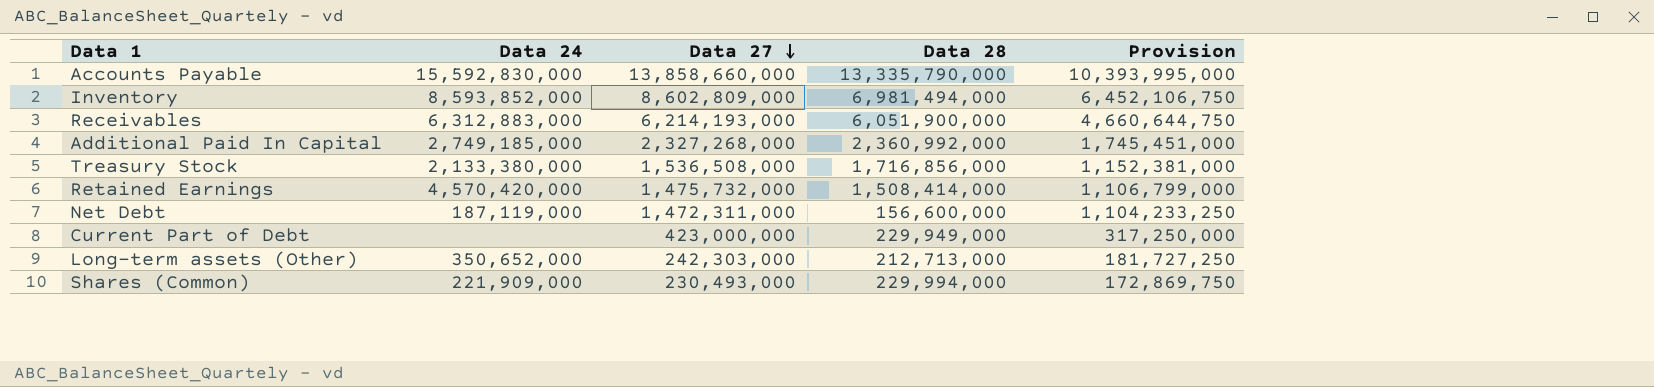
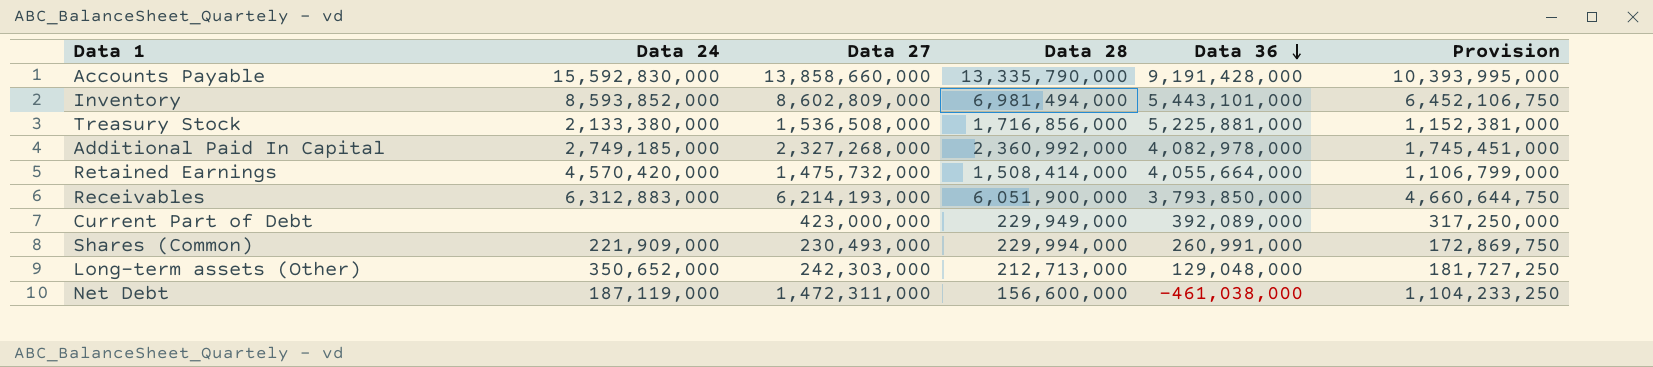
row order: Data 27 descending -> Data 36 descending
column Data 36 | position: none -> 5

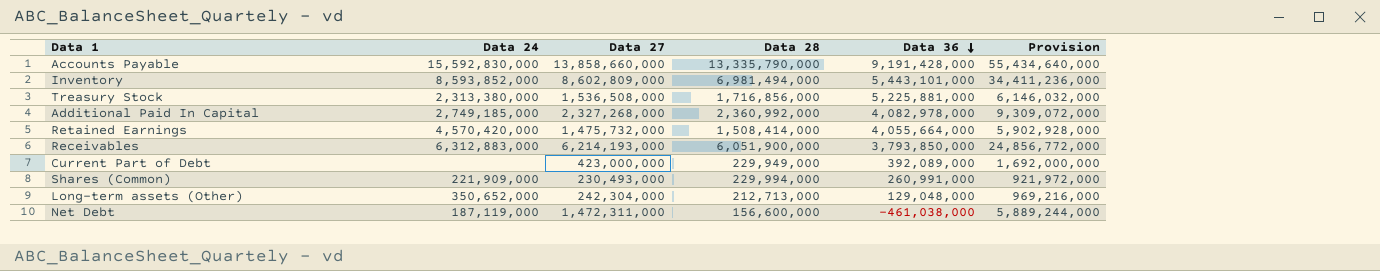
column Provision | formula: [Data 27] * 0.75 -> [Data 27] * 4
Treasury Stock | Data 24: 2,133,380,000 -> 2,313,380,000
Long-term assets (Other) | Data 27: 242,303,000 -> 242,304,000

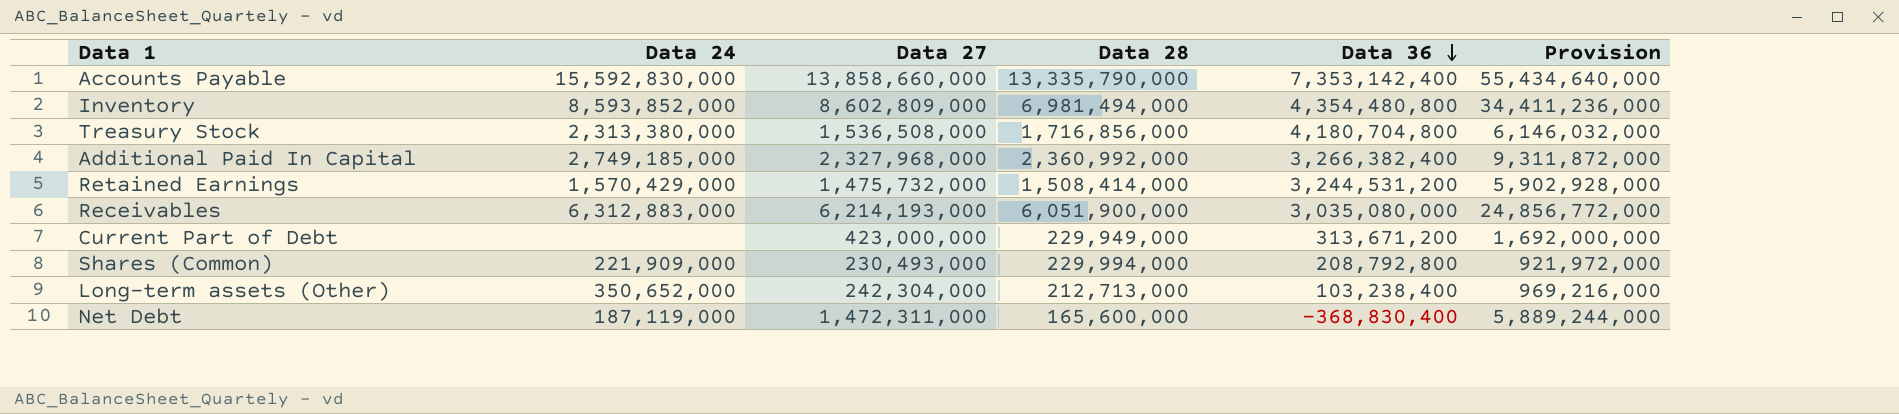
Accounts Payable | Data 36: 9,191,428,000 -> 7,353,142,400
Inventory | Data 36: 5,443,101,000 -> 4,354,480,800
Treasury Stock | Data 36: 5,225,881,000 -> 4,180,704,800
Additional Paid In Capital | Data 27: 2,327,268,000 -> 2,327,968,000
Additional Paid In Capital | Data 36: 4,082,978,000 -> 3,266,382,400
Additional Paid In Capital | Provision: 9,309,072,000 -> 9,311,872,000
Retained Earnings | Data 24: 4,570,420,000 -> 1,570,429,000
Retained Earnings | Data 36: 4,055,664,000 -> 3,244,531,200
Receivables | Data 36: 3,793,850,000 -> 3,035,080,000
Current Part of Debt | Data 36: 392,089,000 -> 313,671,200
Shares (Common) | Data 36: 260,991,000 -> 208,792,800
Long-term assets (Other) | Data 36: 129,048,000 -> 103,238,400
Net Debt | Data 28: 156,600,000 -> 165,600,000
Net Debt | Data 36: -461,038,000 -> -368,830,400

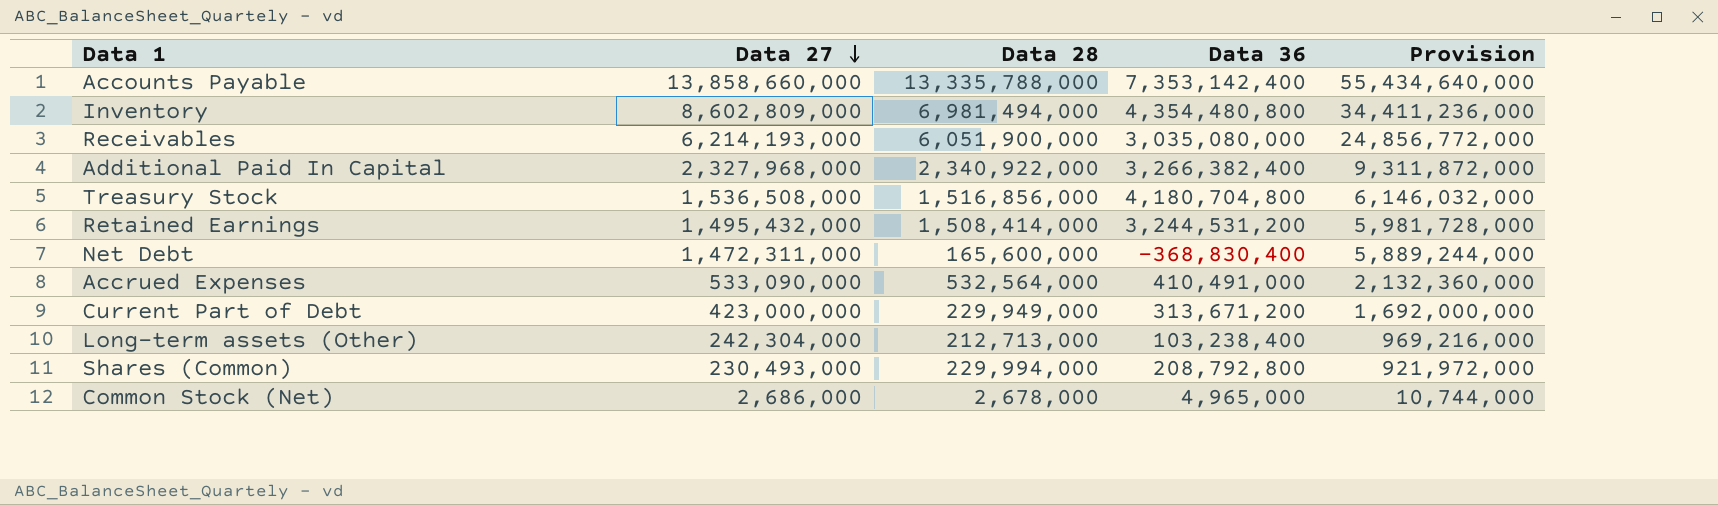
row order: Data 36 descending -> Data 27 descending
column Data 24 | position: 2 -> none
Accounts Payable | Data 28: 13,335,790,000 -> 13,335,788,000
Additional Paid In Capital | Data 28: 2,360,992,000 -> 2,340,922,000
Treasury Stock | Data 28: 1,716,856,000 -> 1,516,856,000
Retained Earnings | Data 27: 1,475,732,000 -> 1,495,432,000
Retained Earnings | Provision: 5,902,928,000 -> 5,981,728,000
row Accrued Expenses: none -> 533,090,000 | 532,564,000 | 410,491,000 | 2,132,360,000
row Common Stock (Net): none -> 2,686,000 | 2,678,000 | 4,965,000 | 10,744,000

